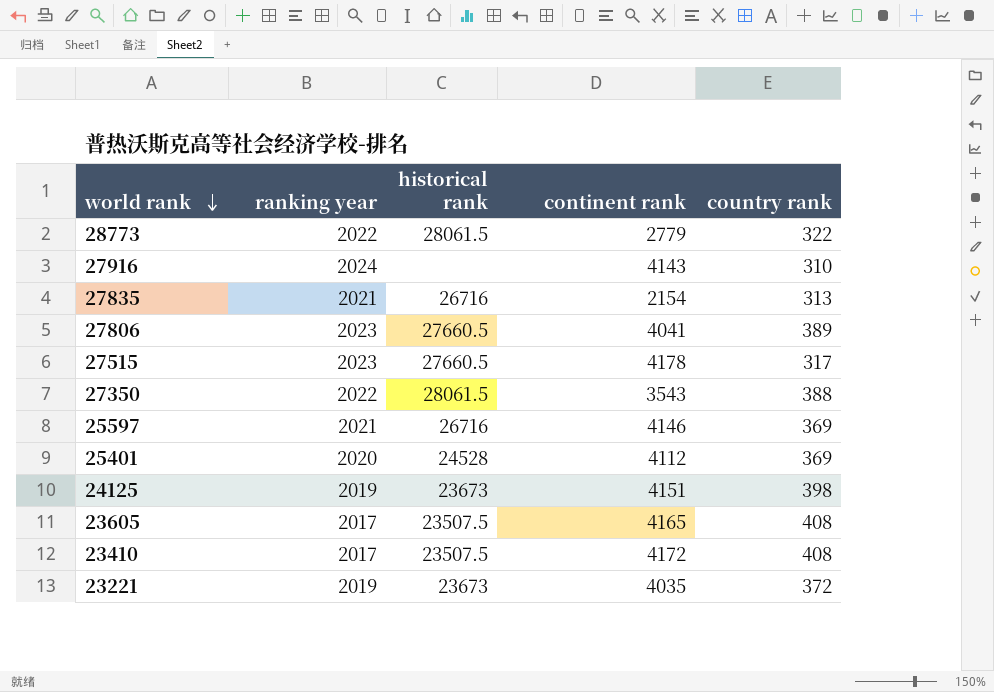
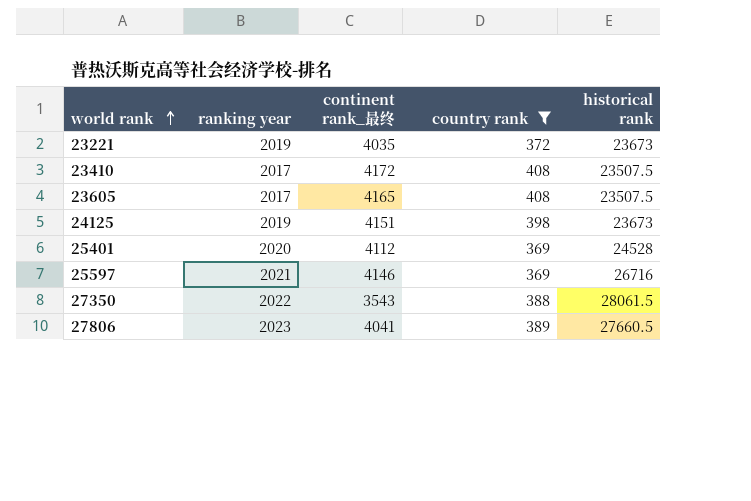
filter: none -> country rank >= 369
row order: world rank descending -> world rank ascending
column name: continent rank -> continent rank_最终
column historical rank | position: 3 -> 5

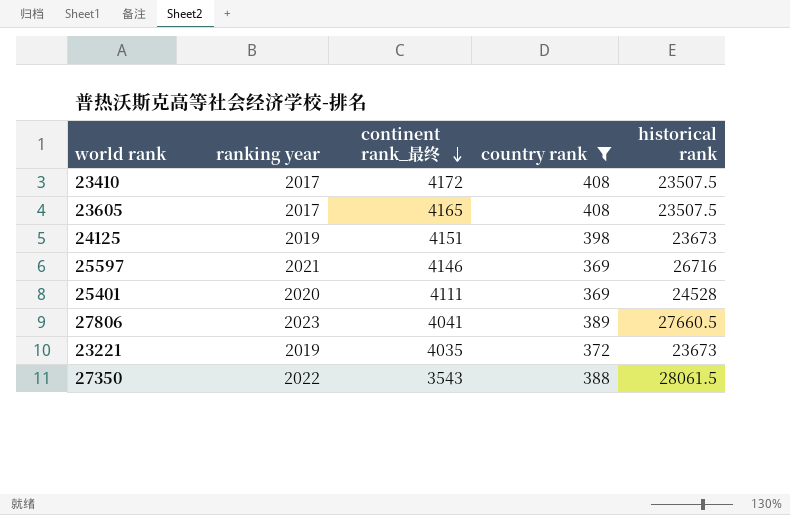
row order: world rank ascending -> continent rank_最终 descending
25401 | continent rank_最终: 4112 -> 4111

